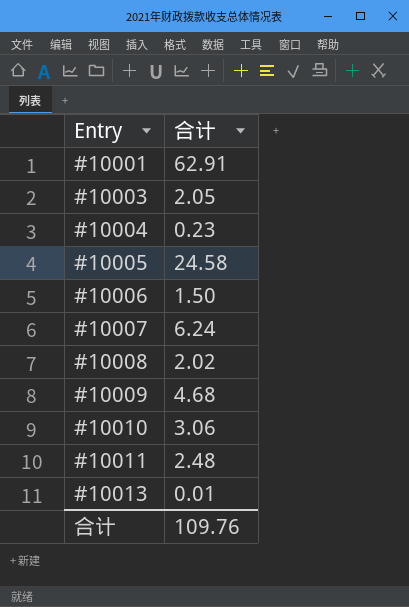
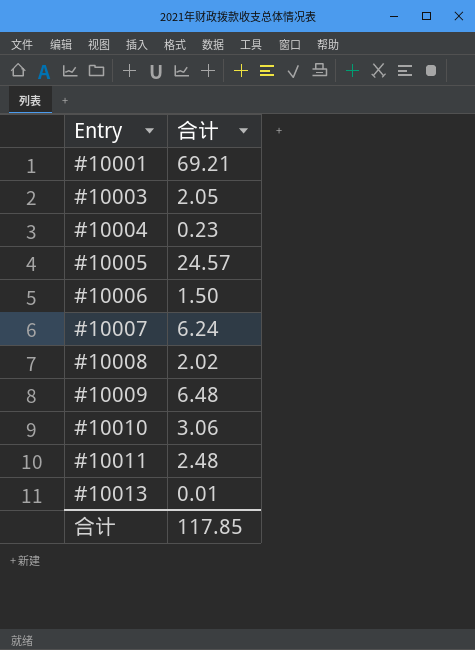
#10001 | 合计: 62.91 -> 69.21
#10005 | 合计: 24.58 -> 24.57
#10009 | 合计: 4.68 -> 6.48
合计 | 合计: 109.76 -> 117.85

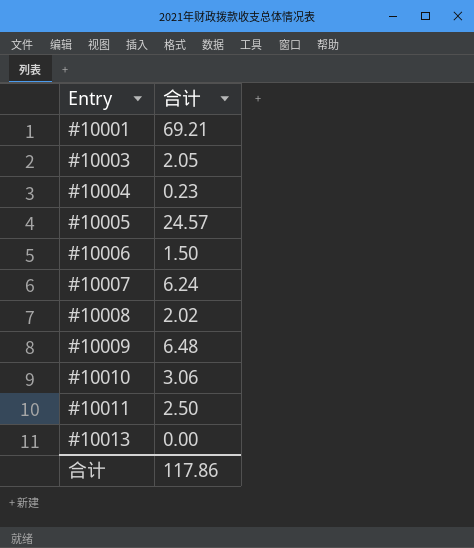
#10011 | 合计: 2.48 -> 2.50
#10013 | 合计: 0.01 -> 0.00
合计 | 合计: 117.85 -> 117.86

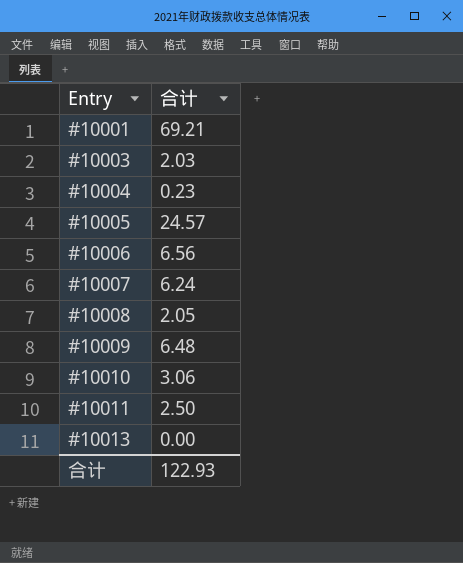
#10003 | 合计: 2.05 -> 2.03
#10006 | 合计: 1.50 -> 6.56
#10008 | 合计: 2.02 -> 2.05
合计 | 合计: 117.86 -> 122.93

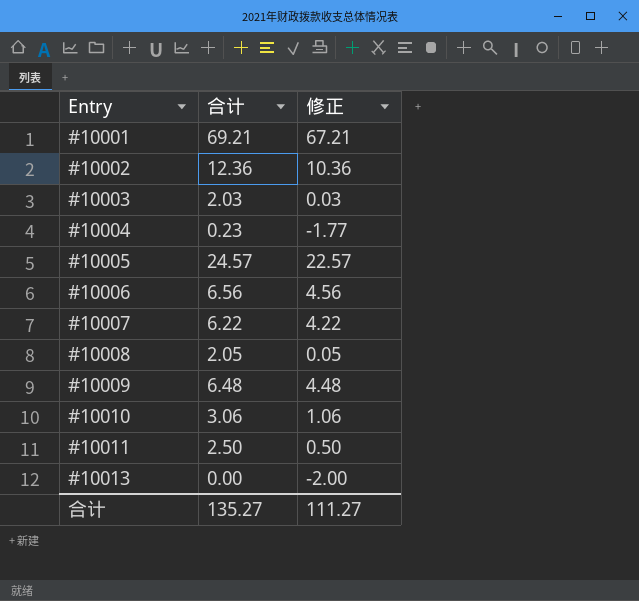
column 修正 | formula: none -> [合计] - 2
row #10002: none -> 12.36 | 10.36
#10007 | 合计: 6.24 -> 6.22
合计 | 合计: 122.93 -> 135.27

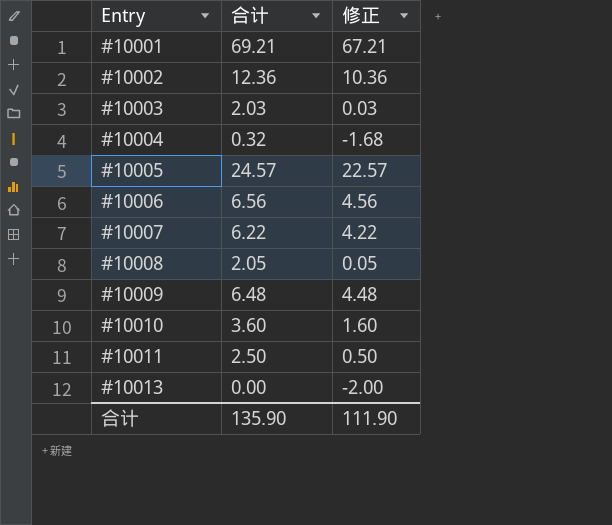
#10004 | 合计: 0.23 -> 0.32
#10004 | 修正: -1.77 -> -1.68
#10010 | 合计: 3.06 -> 3.60
#10010 | 修正: 1.06 -> 1.60
合计 | 合计: 135.27 -> 135.90
合计 | 修正: 111.27 -> 111.90

